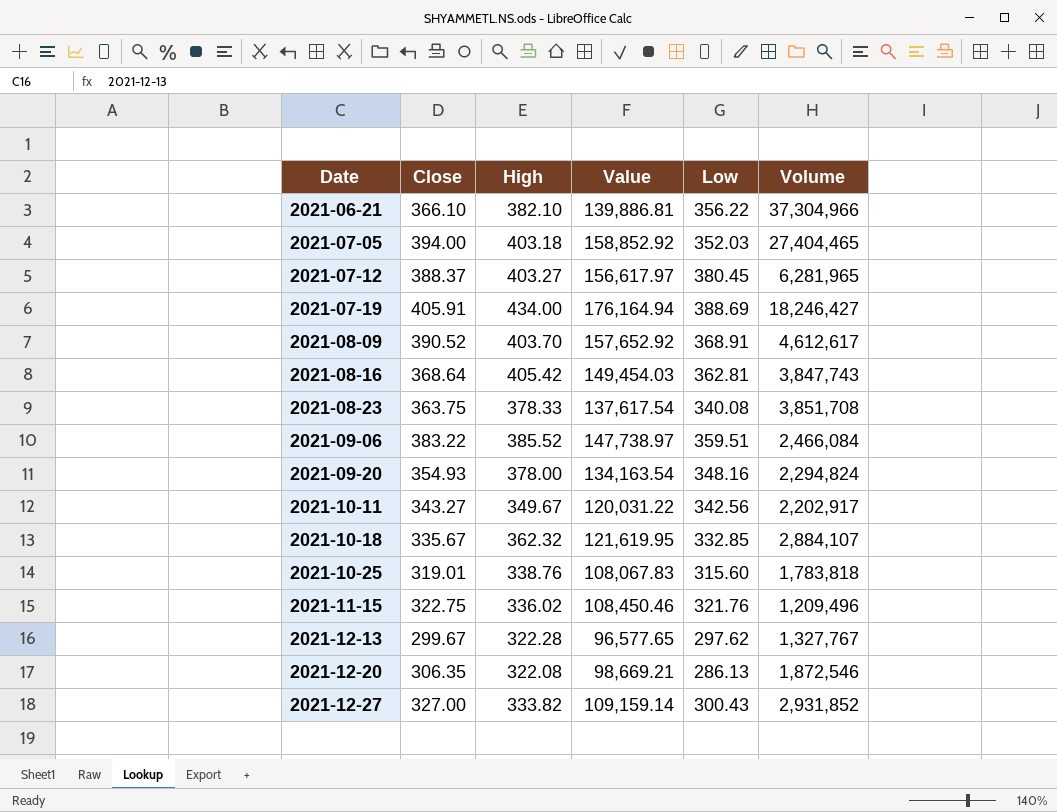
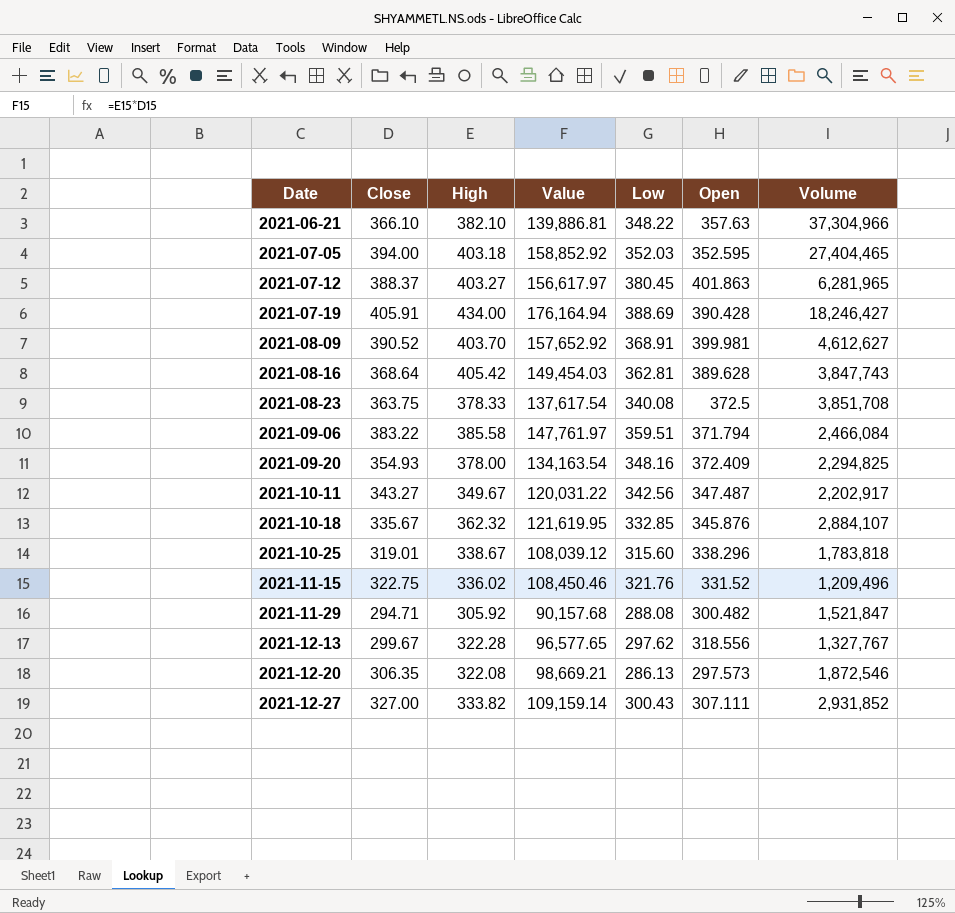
column Open | position: none -> 6
2021-06-21 | Low: 356.22 -> 348.22
2021-08-09 | Volume: 4,612,617 -> 4,612,627
2021-09-06 | High: 385.52 -> 385.58
2021-09-06 | Value: 147,738.97 -> 147,761.97
2021-09-20 | Volume: 2,294,824 -> 2,294,825
2021-10-25 | High: 338.76 -> 338.67
2021-10-25 | Value: 108,067.83 -> 108,039.12
row 2021-11-29: none -> 294.71 | 305.92 | 90,157.68 | 288.08 | 300.482 | 1,521,847

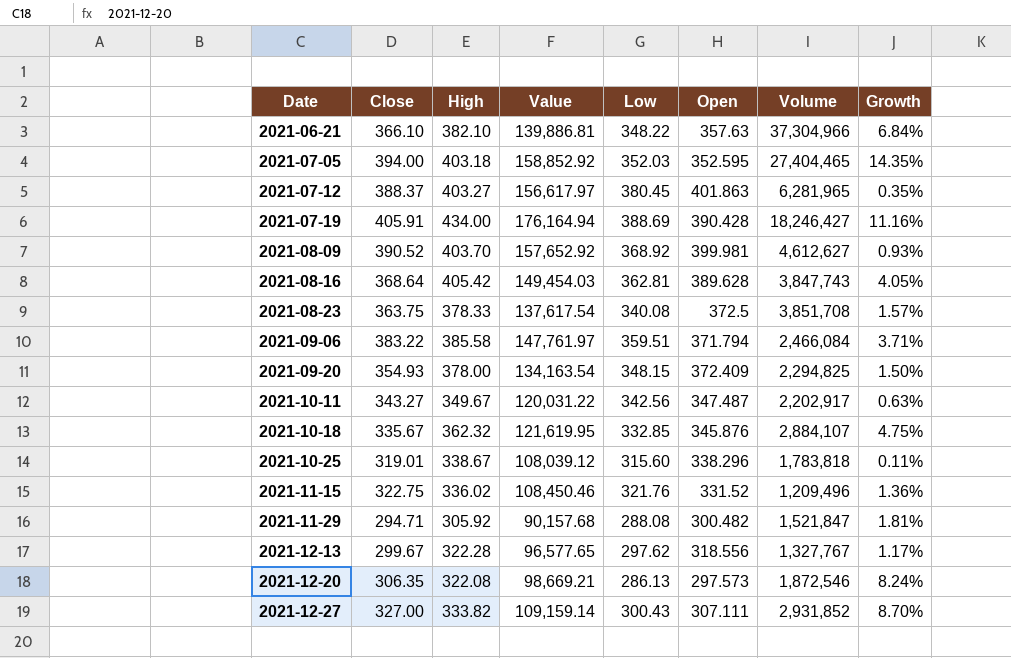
column Growth | formula: none -> ([High] - [Open]) / [Open]
2021-08-09 | Low: 368.91 -> 368.92
2021-09-20 | Low: 348.16 -> 348.15

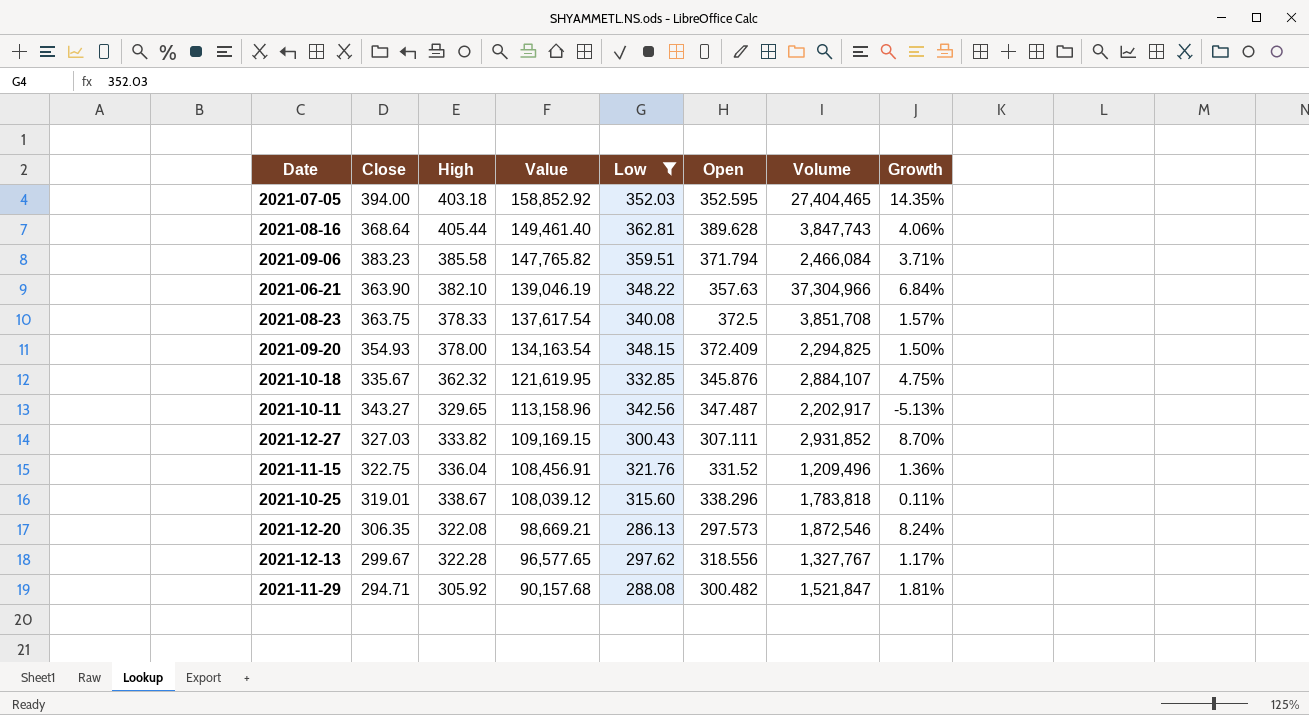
filter: none -> Low <= 362.81
row order: Date ascending -> Value descending
2021-08-16 | High: 405.42 -> 405.44
2021-08-16 | Value: 149,454.03 -> 149,461.40
2021-08-16 | Growth: 4.05% -> 4.06%
2021-09-06 | Close: 383.22 -> 383.23
2021-09-06 | Value: 147,761.97 -> 147,765.82
2021-06-21 | Close: 366.10 -> 363.90
2021-06-21 | Value: 139,886.81 -> 139,046.19
2021-10-11 | High: 349.67 -> 329.65
2021-10-11 | Value: 120,031.22 -> 113,158.96
2021-10-11 | Growth: 0.63% -> -5.13%
2021-12-27 | Close: 327.00 -> 327.03
2021-12-27 | Value: 109,159.14 -> 109,169.15
2021-11-15 | High: 336.02 -> 336.04
2021-11-15 | Value: 108,450.46 -> 108,456.91

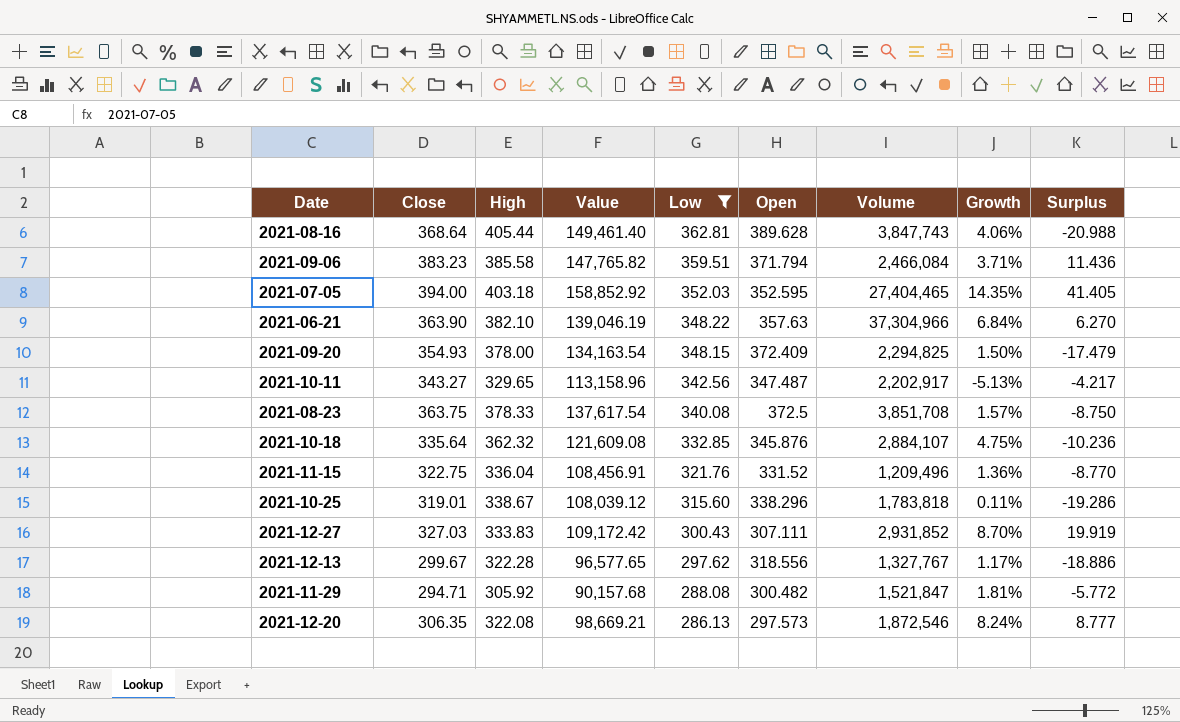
row order: Value descending -> Low descending
column Surplus | formula: none -> [Close] - [Open]
2021-10-18 | Close: 335.67 -> 335.64
2021-10-18 | Value: 121,619.95 -> 121,609.08
2021-12-27 | High: 333.82 -> 333.83
2021-12-27 | Value: 109,169.15 -> 109,172.42

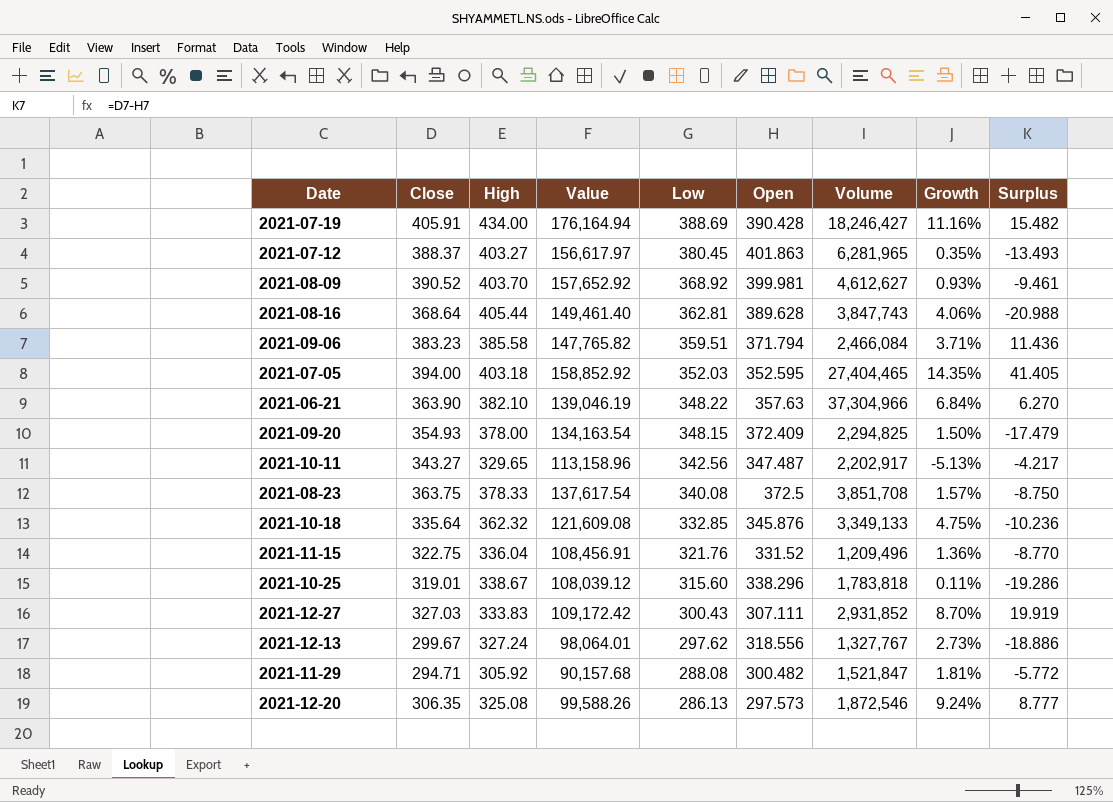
filter: Low <= 362.81 -> none
2021-10-18 | Volume: 2,884,107 -> 3,349,133
2021-12-13 | High: 322.28 -> 327.24
2021-12-13 | Value: 96,577.65 -> 98,064.01
2021-12-13 | Growth: 1.17% -> 2.73%
2021-12-20 | High: 322.08 -> 325.08
2021-12-20 | Value: 98,669.21 -> 99,588.26
2021-12-20 | Growth: 8.24% -> 9.24%

